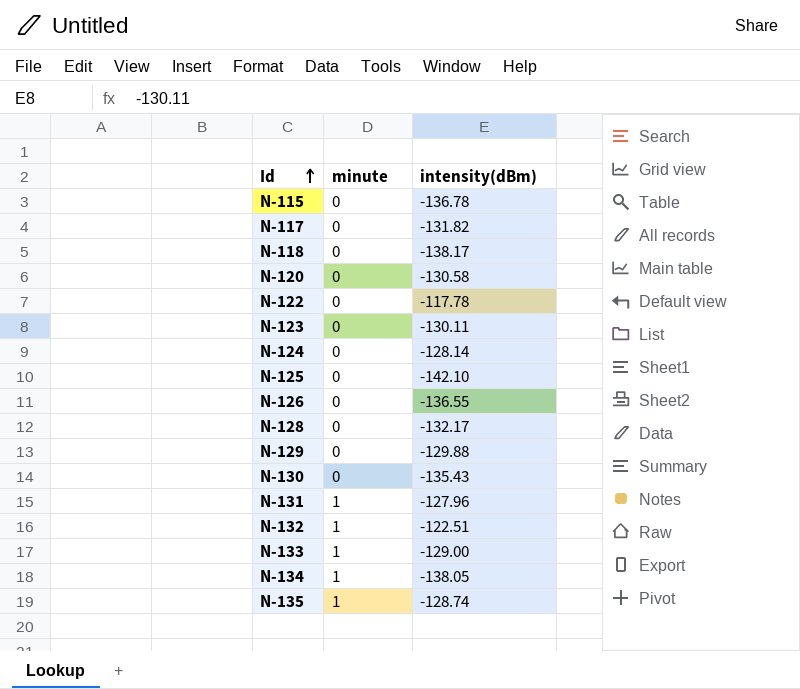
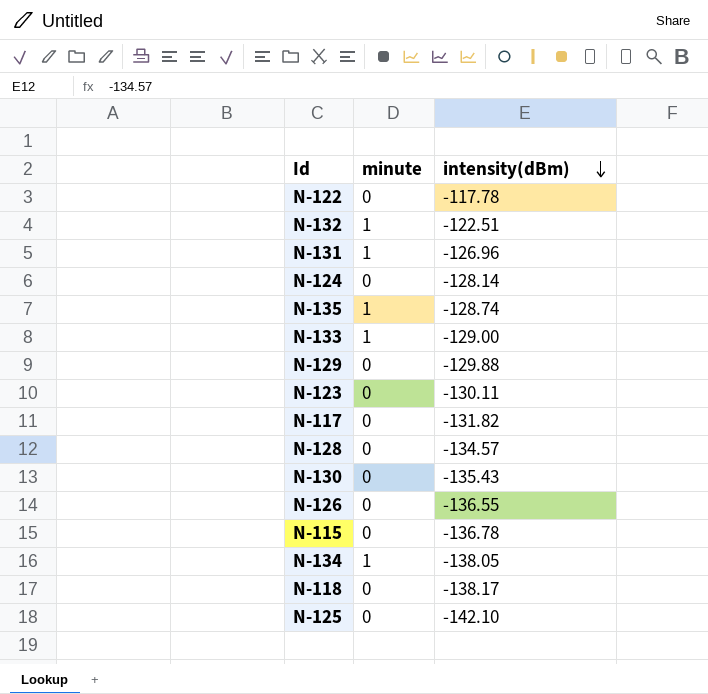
row order: Id ascending -> intensity(dBm) descending
row N-120: 0 | -130.58 -> none
N-131 | intensity(dBm): -127.96 -> -126.96
N-128 | intensity(dBm): -132.17 -> -134.57

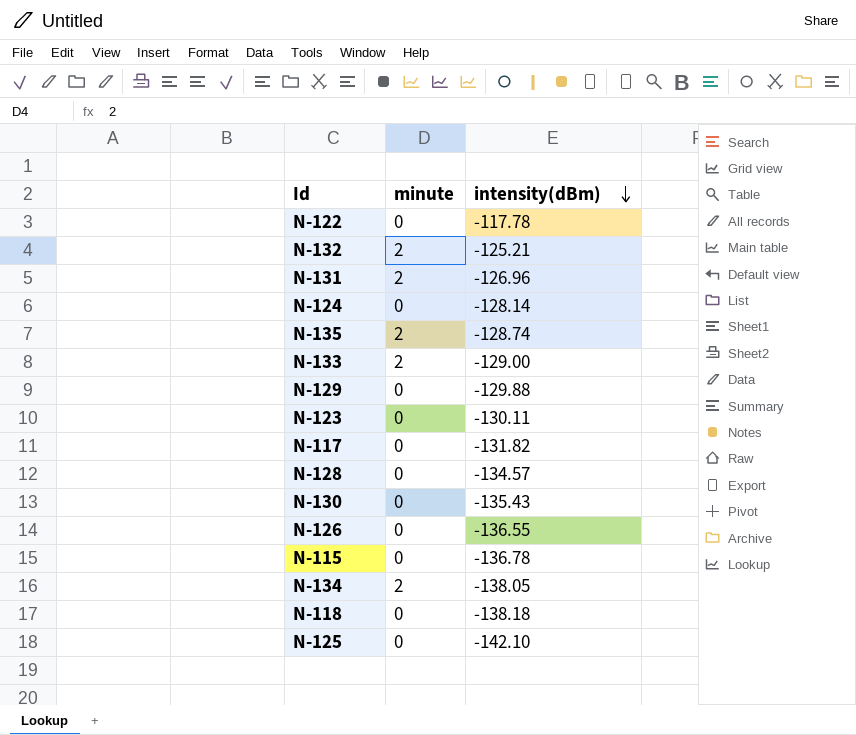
N-132 | minute: 1 -> 2
N-132 | intensity(dBm): -122.51 -> -125.21
N-131 | minute: 1 -> 2
N-135 | minute: 1 -> 2
N-133 | minute: 1 -> 2
N-134 | minute: 1 -> 2
N-118 | intensity(dBm): -138.17 -> -138.18

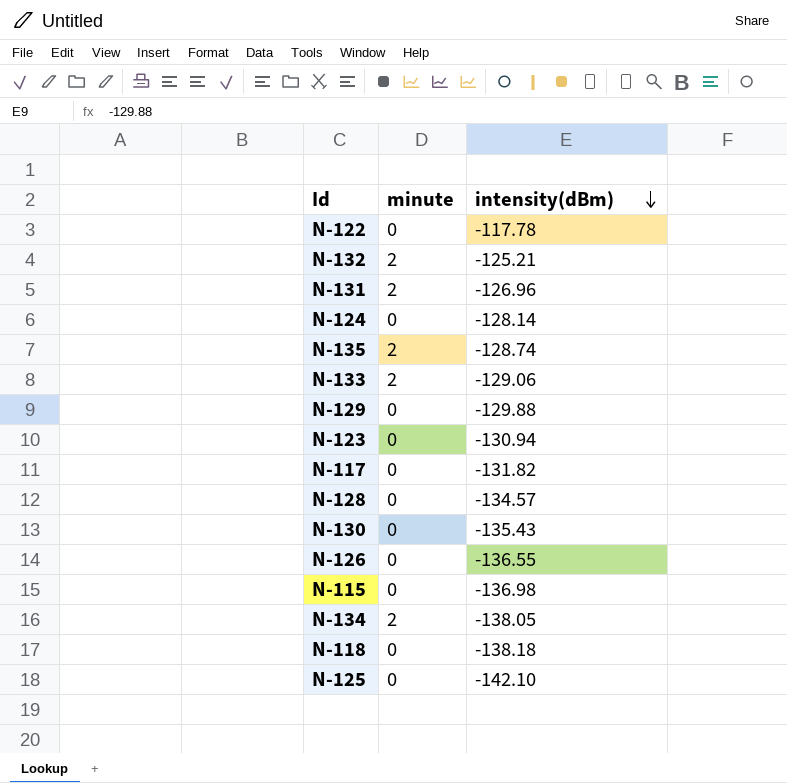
N-133 | intensity(dBm): -129.00 -> -129.06
N-123 | intensity(dBm): -130.11 -> -130.94
N-115 | intensity(dBm): -136.78 -> -136.98

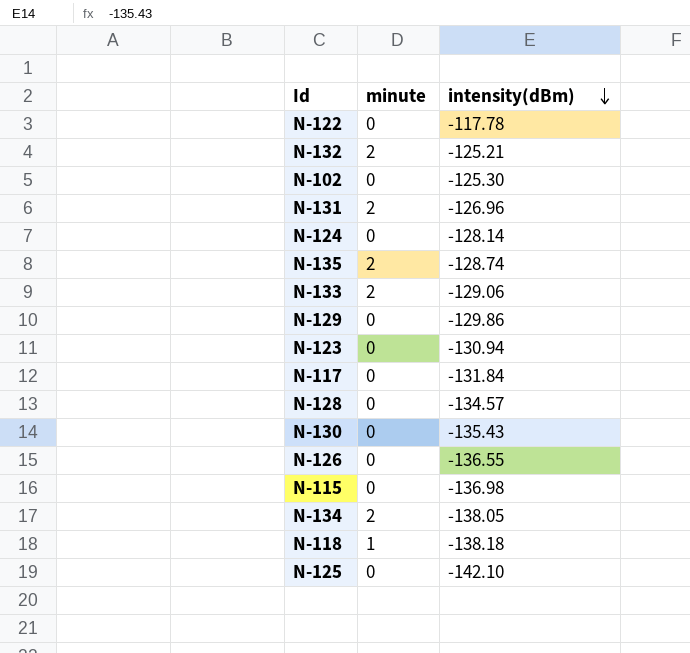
row N-102: none -> 0 | -125.30
N-129 | intensity(dBm): -129.88 -> -129.86
N-117 | intensity(dBm): -131.82 -> -131.84
N-118 | minute: 0 -> 1

